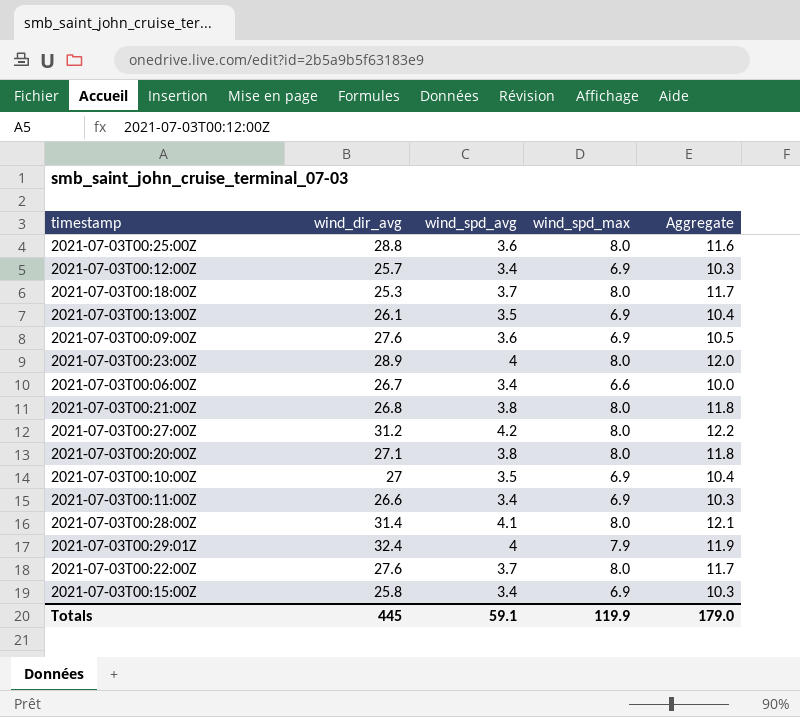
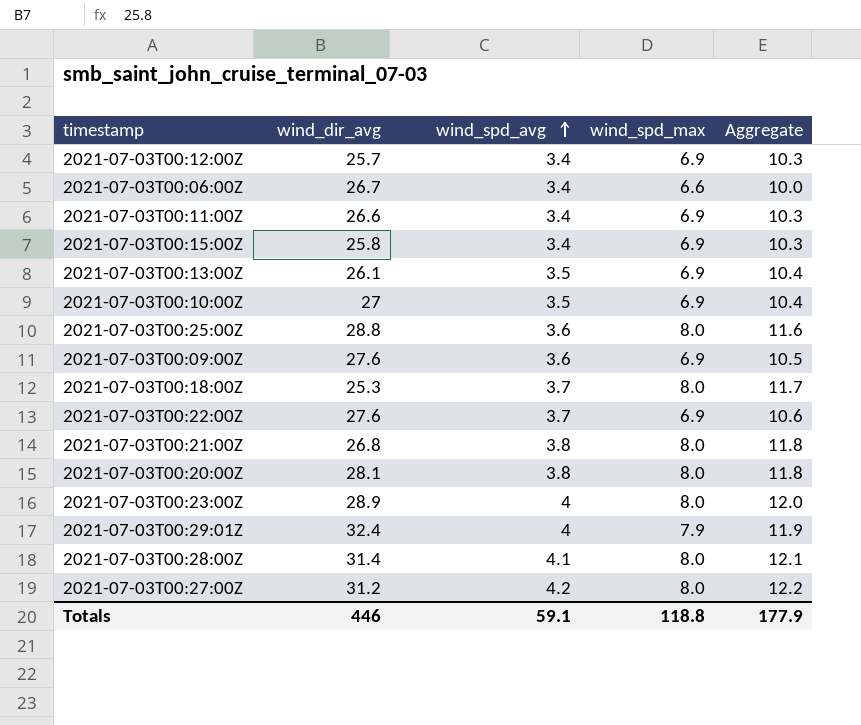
row order: none -> wind_spd_avg ascending
2021-07-03T00:22:00Z | wind_spd_max: 8.0 -> 6.9
2021-07-03T00:22:00Z | Aggregate: 11.7 -> 10.6
2021-07-03T00:20:00Z | wind_dir_avg: 27.1 -> 28.1
Totals | wind_dir_avg: 445 -> 446
Totals | wind_spd_max: 119.9 -> 118.8
Totals | Aggregate: 179.0 -> 177.9

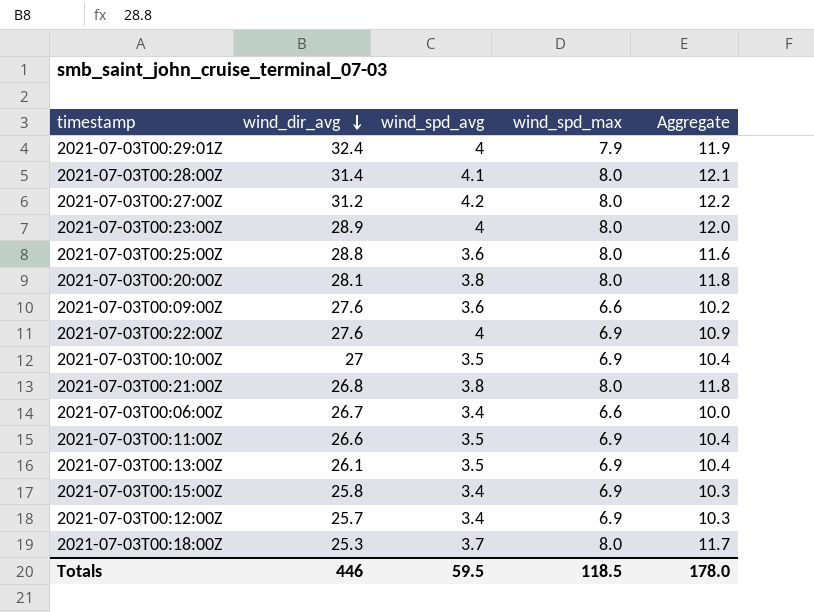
row order: wind_spd_avg ascending -> wind_dir_avg descending
2021-07-03T00:09:00Z | wind_spd_max: 6.9 -> 6.6
2021-07-03T00:09:00Z | Aggregate: 10.5 -> 10.2
2021-07-03T00:22:00Z | wind_spd_avg: 3.7 -> 4
2021-07-03T00:22:00Z | Aggregate: 10.6 -> 10.9
2021-07-03T00:11:00Z | wind_spd_avg: 3.4 -> 3.5
2021-07-03T00:11:00Z | Aggregate: 10.3 -> 10.4
Totals | wind_spd_avg: 59.1 -> 59.5
Totals | wind_spd_max: 118.8 -> 118.5
Totals | Aggregate: 177.9 -> 178.0

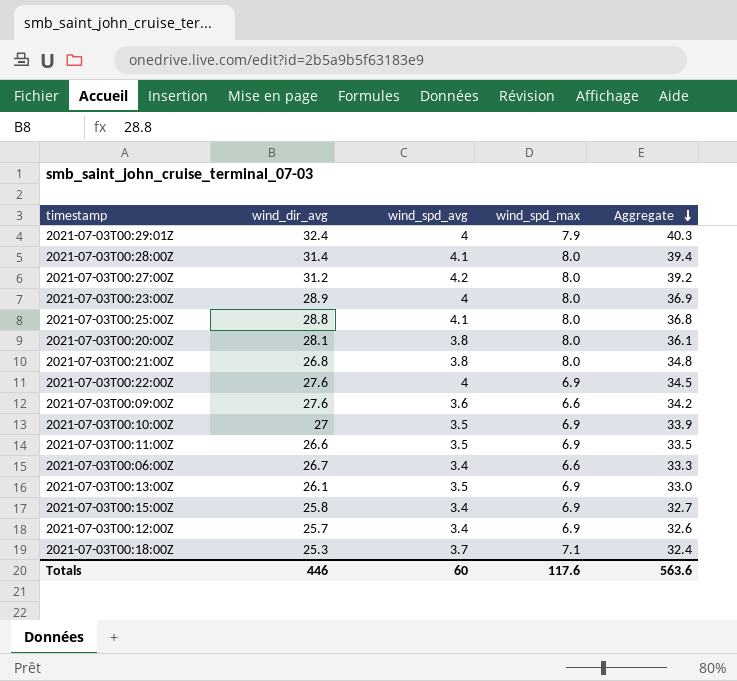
row order: wind_dir_avg descending -> Aggregate descending
column Aggregate | formula: [wind_spd_avg] + [wind_spd_max] -> [wind_dir_avg] + [wind_spd_max]
2021-07-03T00:25:00Z | wind_spd_avg: 3.6 -> 4.1
2021-07-03T00:18:00Z | wind_spd_max: 8.0 -> 7.1
Totals | wind_spd_avg: 59.5 -> 60
Totals | wind_spd_max: 118.5 -> 117.6
Totals | Aggregate: 178.0 -> 563.6

